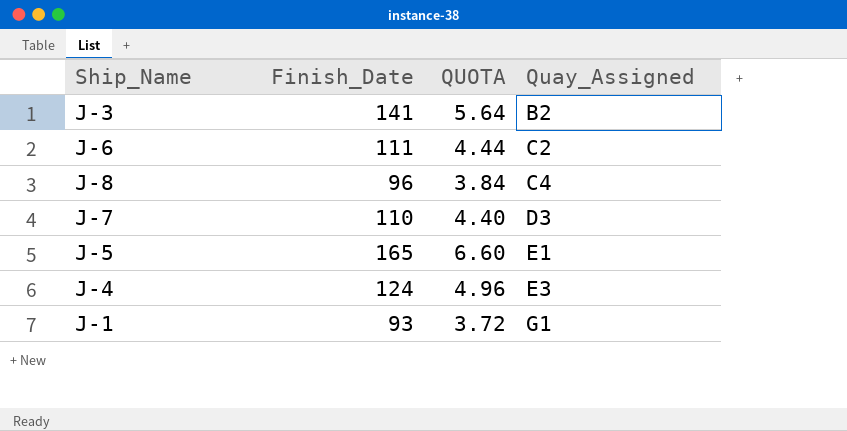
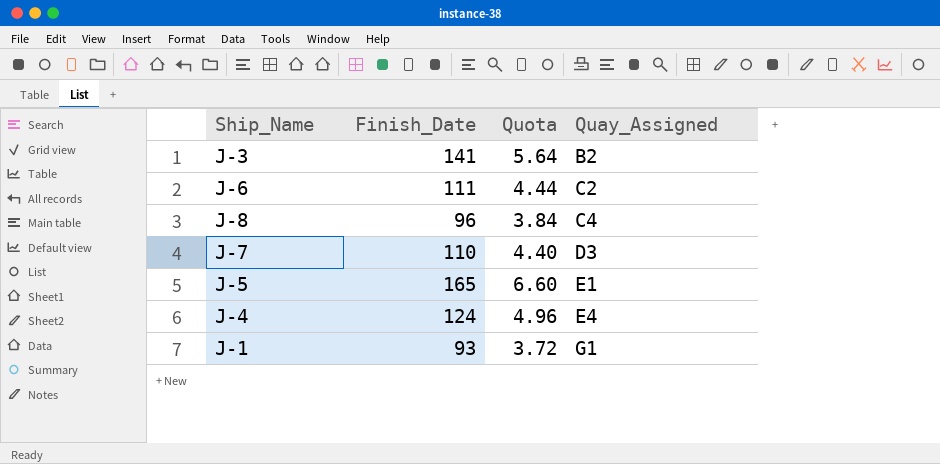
column name: QUOTA -> Quota
J-4 | Quay_Assigned: E3 -> E4

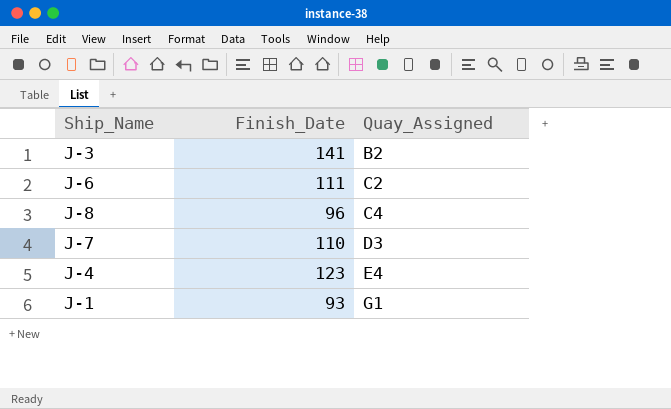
column Quota | formula: [Finish_Date] * 0.04 -> none
row J-5: 165 | 6.60 | E1 -> none
J-4 | Finish_Date: 124 -> 123

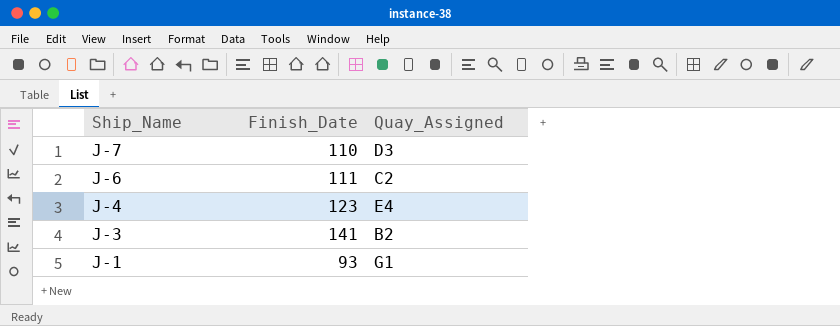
row order: Quay_Assigned ascending -> Ship_Name descending
row J-8: 96 | C4 -> none

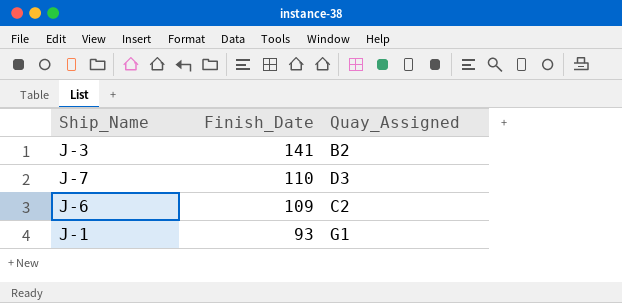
row order: Ship_Name descending -> Finish_Date descending
row J-4: 123 | E4 -> none
J-6 | Finish_Date: 111 -> 109

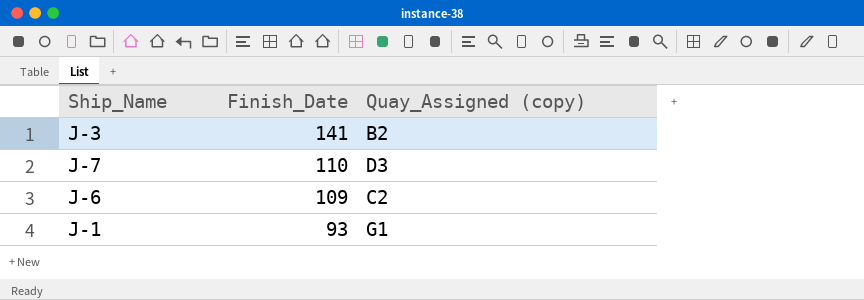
column name: Quay_Assigned -> Quay_Assigned (copy)

